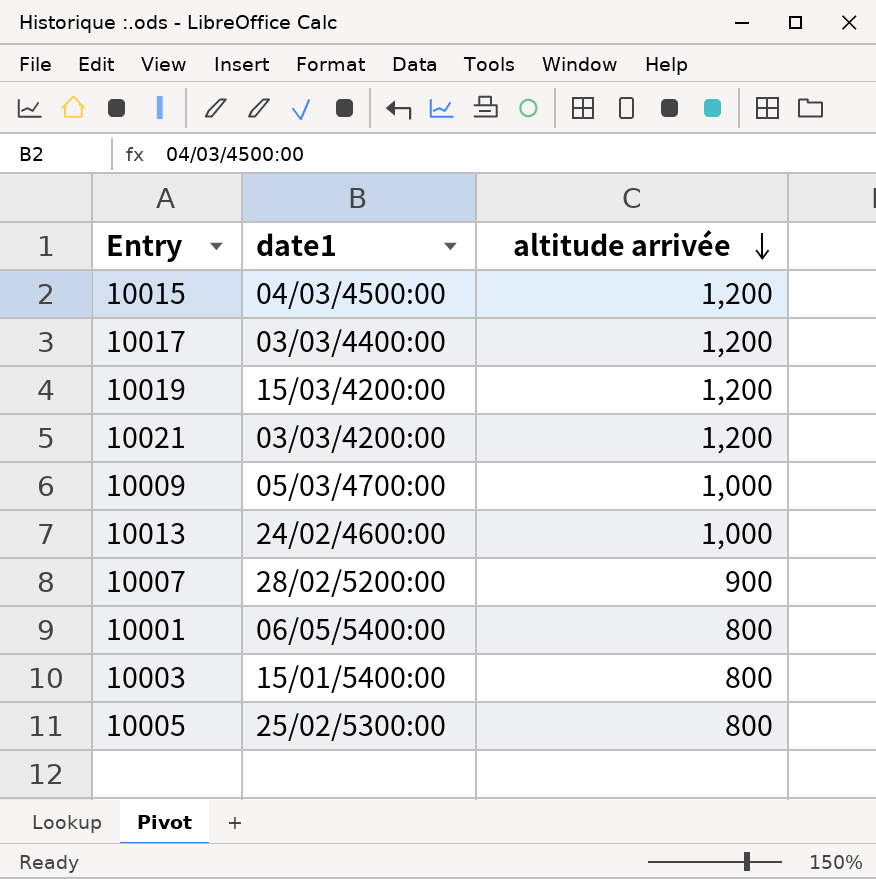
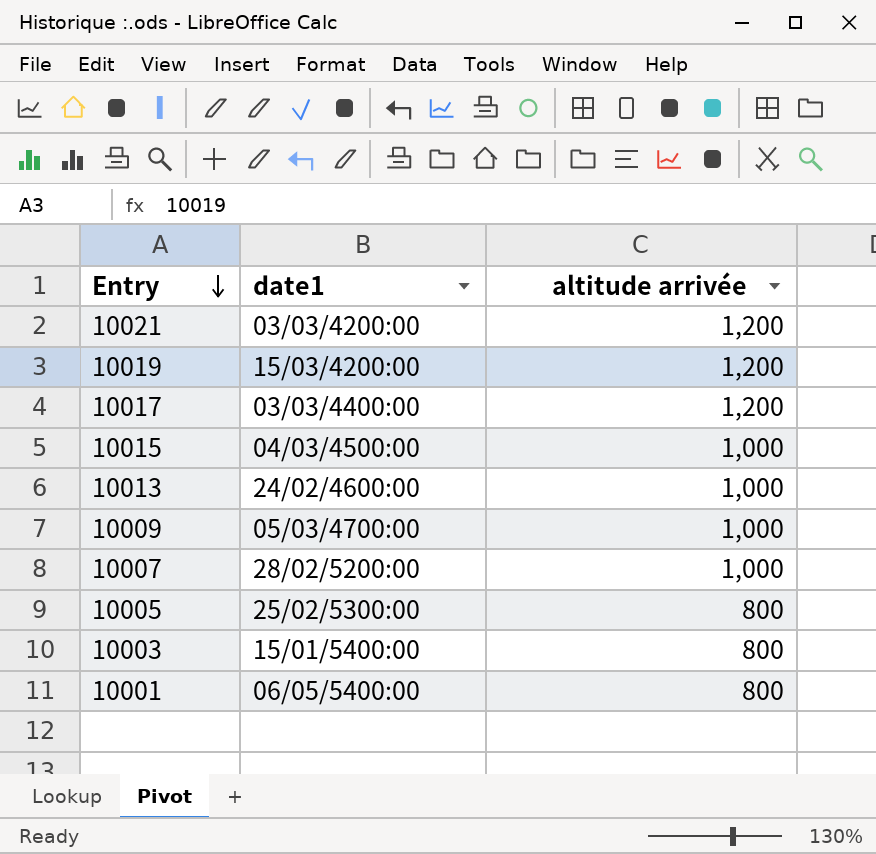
row order: altitude arrivée descending -> Entry descending
10015 | altitude arrivée: 1,200 -> 1,000
10007 | altitude arrivée: 900 -> 1,000

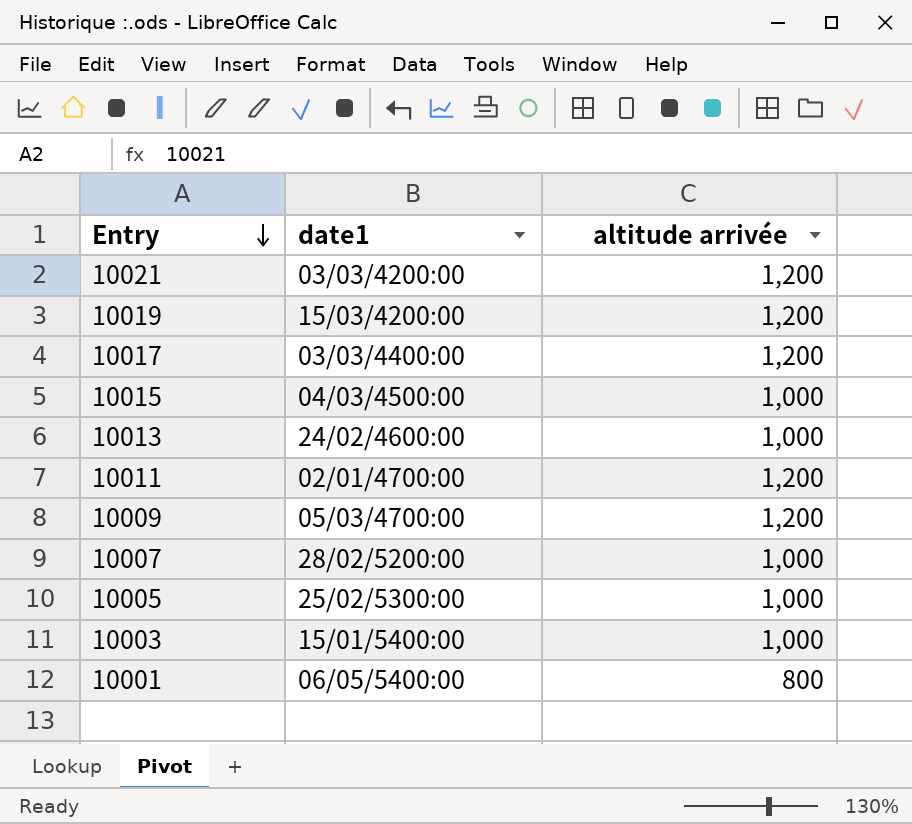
row 10011: none -> 02/01/4700:00 | 1,200
10009 | altitude arrivée: 1,000 -> 1,200
10005 | altitude arrivée: 800 -> 1,000
10003 | altitude arrivée: 800 -> 1,000

